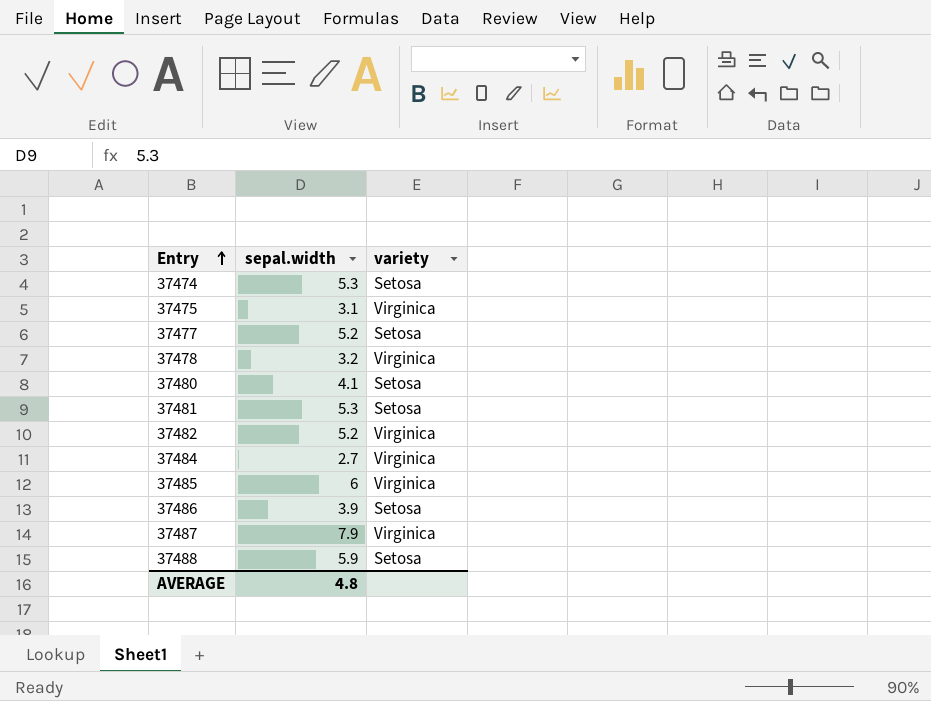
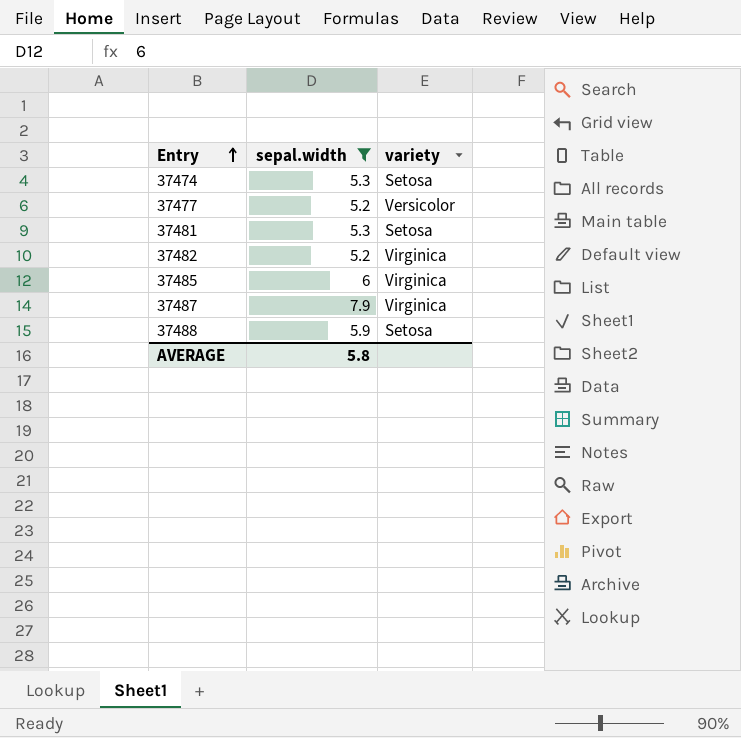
filter: none -> sepal.width >= 5.2
37477 | variety: Setosa -> Versicolor
AVERAGE | sepal.width: 4.8 -> 5.8

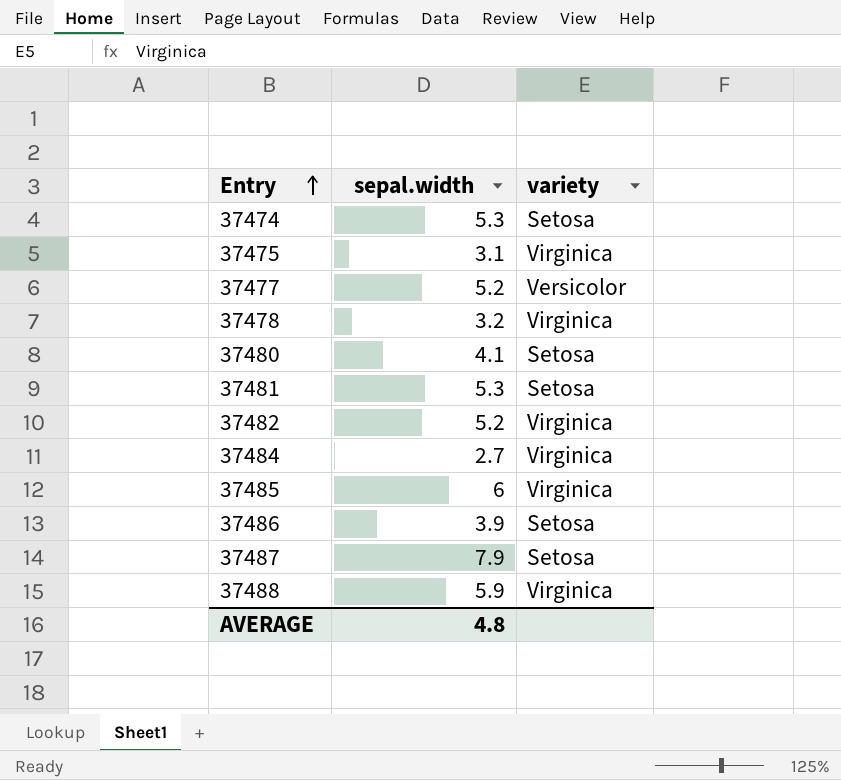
filter: sepal.width >= 5.2 -> none
37487 | variety: Virginica -> Setosa
37488 | variety: Setosa -> Virginica
AVERAGE | sepal.width: 5.8 -> 4.8

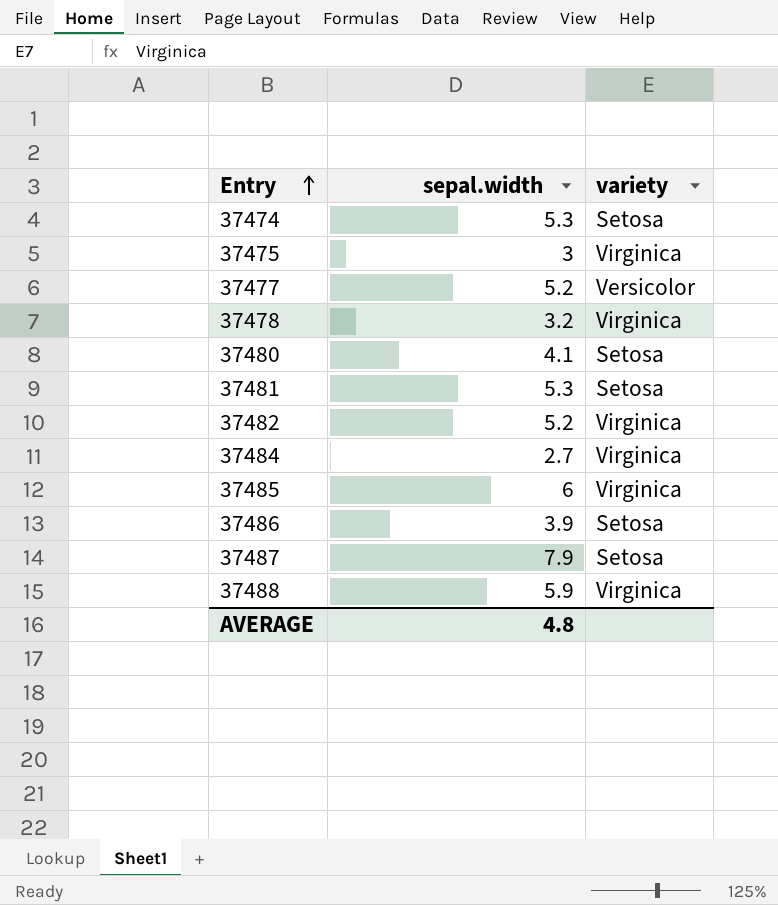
37475 | sepal.width: 3.1 -> 3

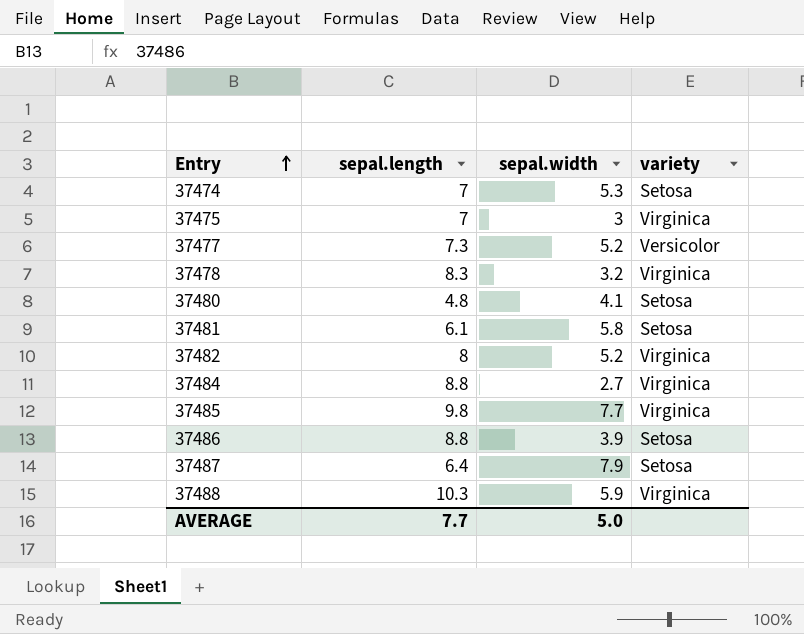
column sepal.length | position: none -> 2
37481 | sepal.width: 5.3 -> 5.8
37485 | sepal.width: 6 -> 7.7
AVERAGE | sepal.width: 4.8 -> 5.0

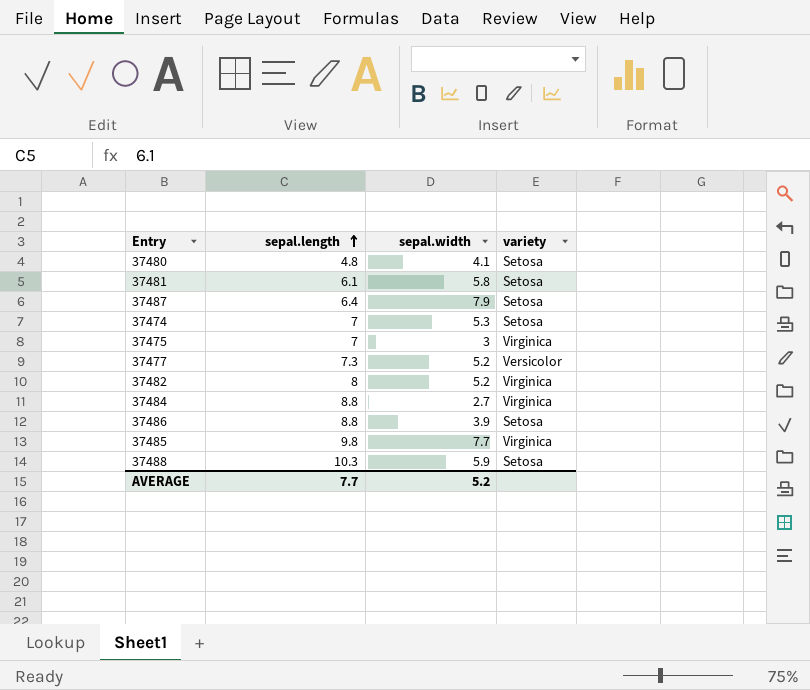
row order: Entry ascending -> sepal.length ascending
row 37478: 8.3 | 3.2 | Virginica -> none
37488 | variety: Virginica -> Setosa
AVERAGE | sepal.width: 5.0 -> 5.2

